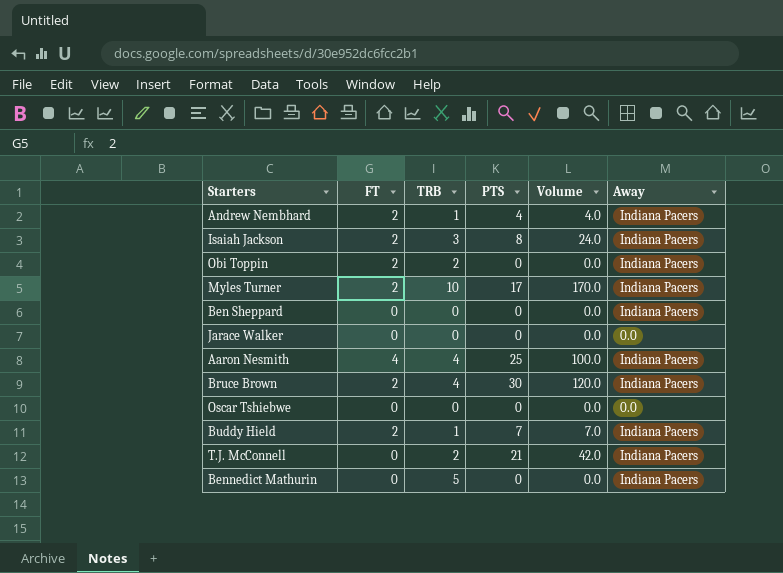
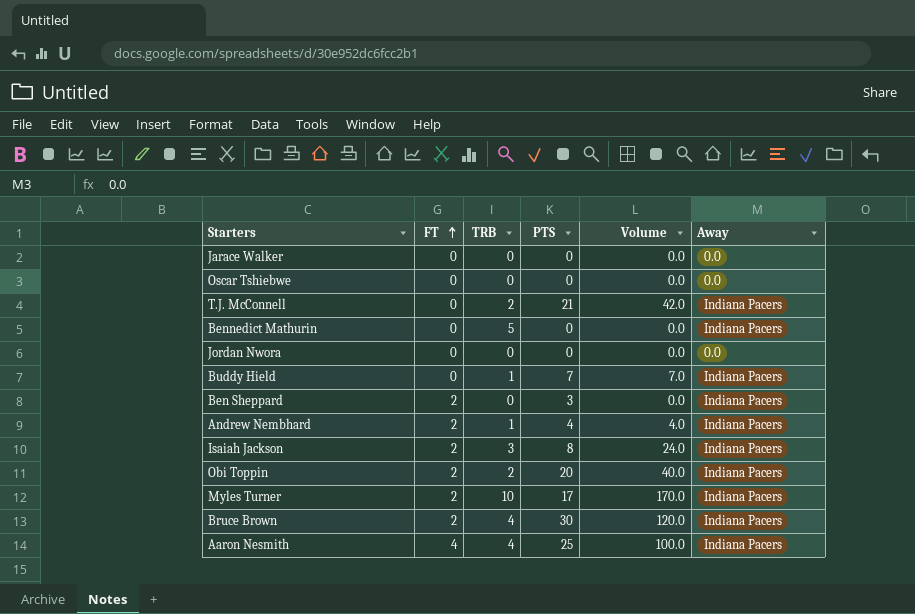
row order: none -> FT ascending
row Jordan Nwora: none -> 0 | 0 | 0 | 0.0 | 0.0
Buddy Hield | FT: 2 -> 0
Ben Sheppard | FT: 0 -> 2
Ben Sheppard | PTS: 0 -> 3
Obi Toppin | PTS: 0 -> 20
Obi Toppin | Volume: 0.0 -> 40.0

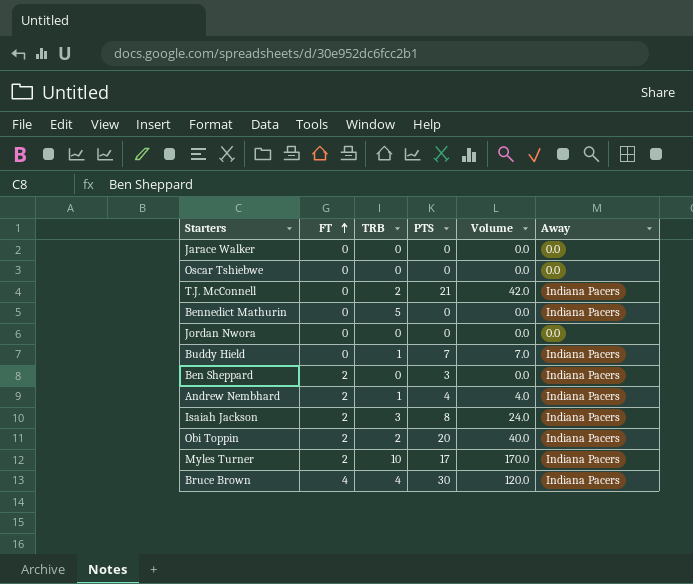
row Aaron Nesmith: 4 | 4 | 25 | 100.0 | Indiana Pacers -> none
Bruce Brown | FT: 2 -> 4

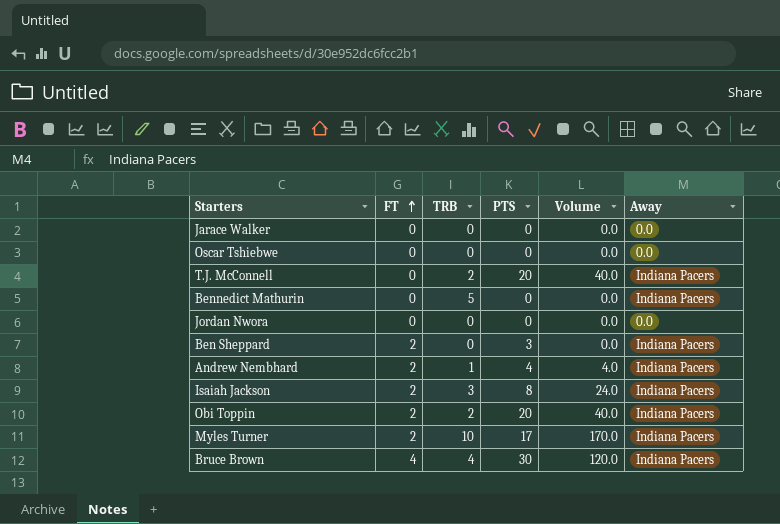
row Buddy Hield: 0 | 1 | 7 | 7.0 | Indiana Pacers -> none
T.J. McConnell | PTS: 21 -> 20
T.J. McConnell | Volume: 42.0 -> 40.0

